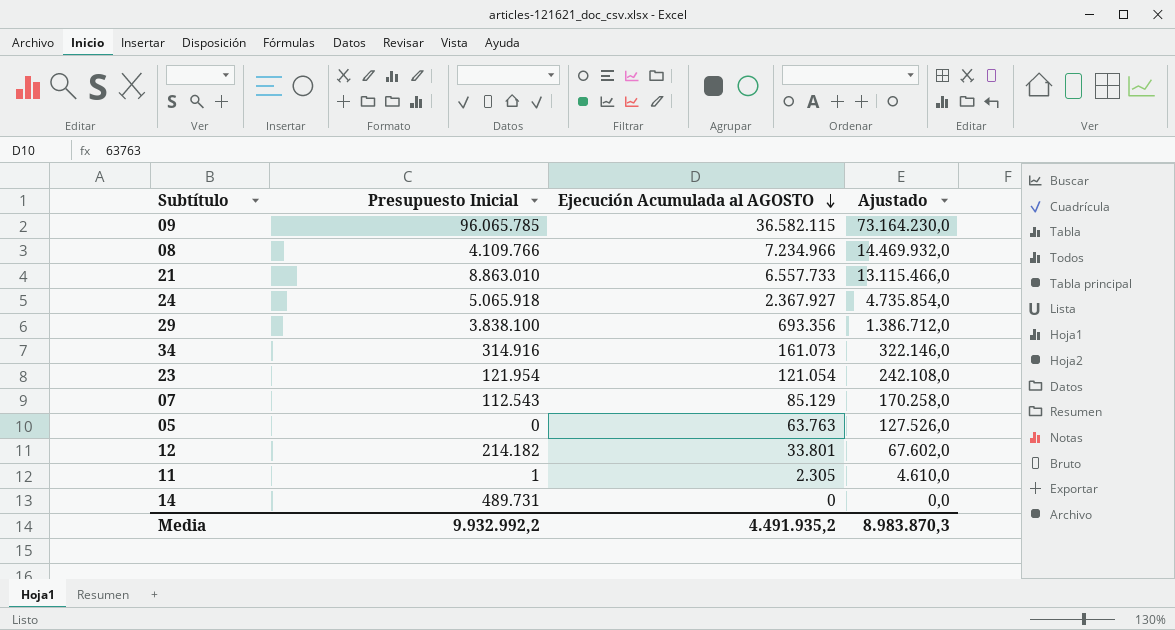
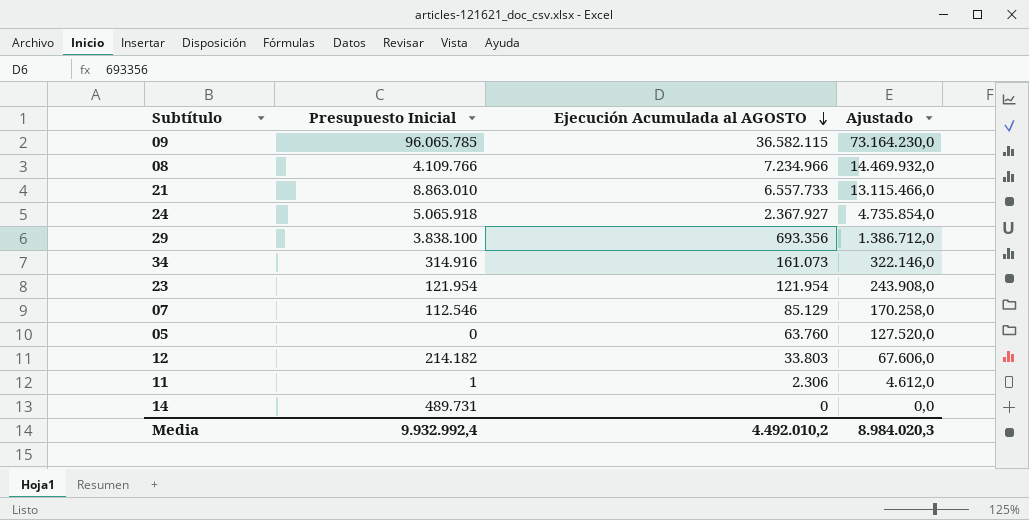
23 | Ejecución Acumulada al AGOSTO: 121.054 -> 121.954
23 | Ajustado: 242.108,0 -> 243.908,0
07 | Presupuesto Inicial: 112.543 -> 112.546
05 | Ejecución Acumulada al AGOSTO: 63.763 -> 63.760
05 | Ajustado: 127.526,0 -> 127.520,0
12 | Ejecución Acumulada al AGOSTO: 33.801 -> 33.803
12 | Ajustado: 67.602,0 -> 67.606,0
11 | Ejecución Acumulada al AGOSTO: 2.305 -> 2.306
11 | Ajustado: 4.610,0 -> 4.612,0
Media | Presupuesto Inicial: 9.932.992,2 -> 9.932.992,4
Media | Ejecución Acumulada al AGOSTO: 4.491.935,2 -> 4.492.010,2
Media | Ajustado: 8.983.870,3 -> 8.984.020,3

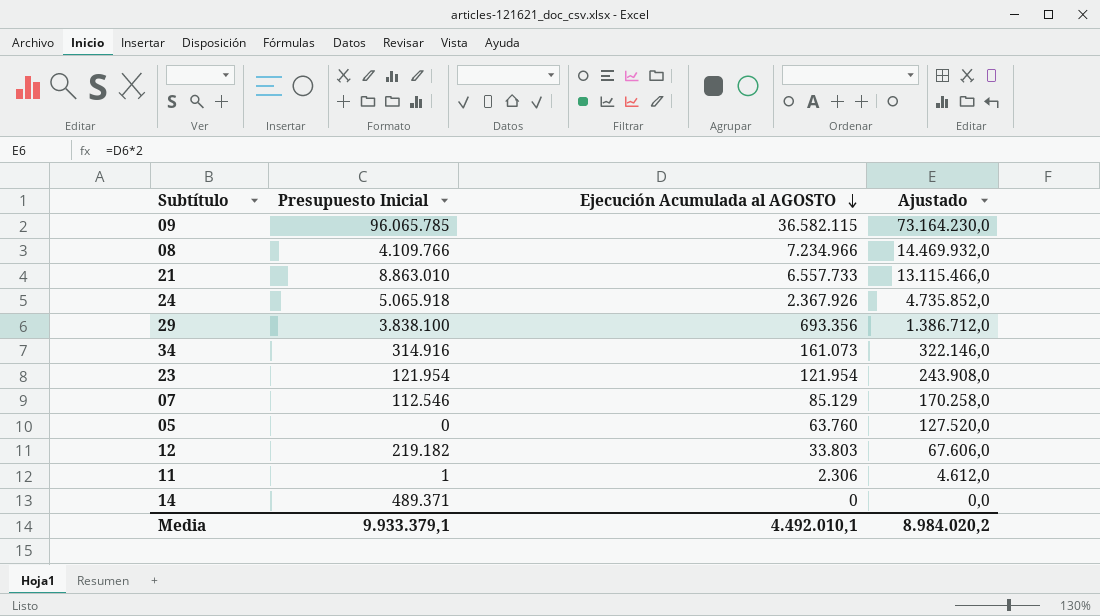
24 | Ejecución Acumulada al AGOSTO: 2.367.927 -> 2.367.926
24 | Ajustado: 4.735.854,0 -> 4.735.852,0
12 | Presupuesto Inicial: 214.182 -> 219.182
14 | Presupuesto Inicial: 489.731 -> 489.371
Media | Presupuesto Inicial: 9.932.992,4 -> 9.933.379,1
Media | Ejecución Acumulada al AGOSTO: 4.492.010,2 -> 4.492.010,1
Media | Ajustado: 8.984.020,3 -> 8.984.020,2

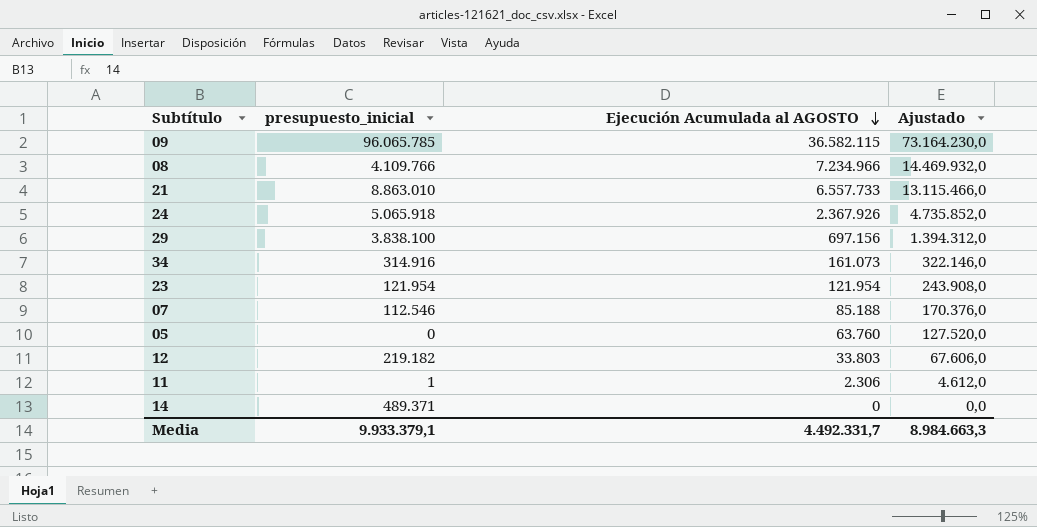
column name: Presupuesto Inicial -> presupuesto_inicial
29 | Ejecución Acumulada al AGOSTO: 693.356 -> 697.156
29 | Ajustado: 1.386.712,0 -> 1.394.312,0
07 | Ejecución Acumulada al AGOSTO: 85.129 -> 85.188
07 | Ajustado: 170.258,0 -> 170.376,0
Media | Ejecución Acumulada al AGOSTO: 4.492.010,1 -> 4.492.331,7
Media | Ajustado: 8.984.020,2 -> 8.984.663,3

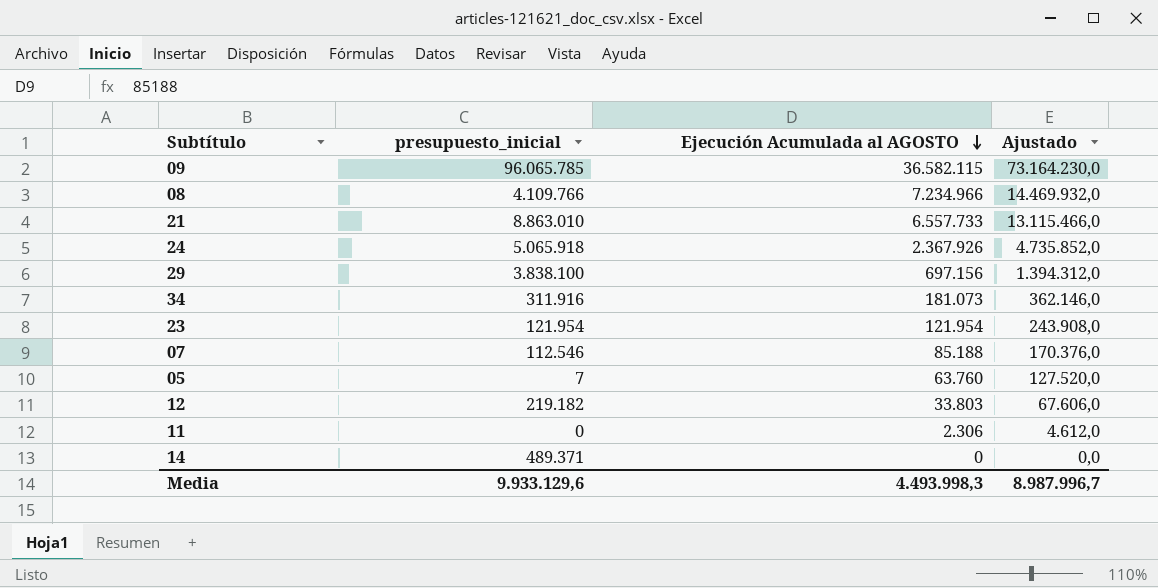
34 | presupuesto_inicial: 314.916 -> 311.916
34 | Ejecución Acumulada al AGOSTO: 161.073 -> 181.073
34 | Ajustado: 322.146,0 -> 362.146,0
05 | presupuesto_inicial: 0 -> 7
11 | presupuesto_inicial: 1 -> 0
Media | presupuesto_inicial: 9.933.379,1 -> 9.933.129,6
Media | Ejecución Acumulada al AGOSTO: 4.492.331,7 -> 4.493.998,3
Media | Ajustado: 8.984.663,3 -> 8.987.996,7

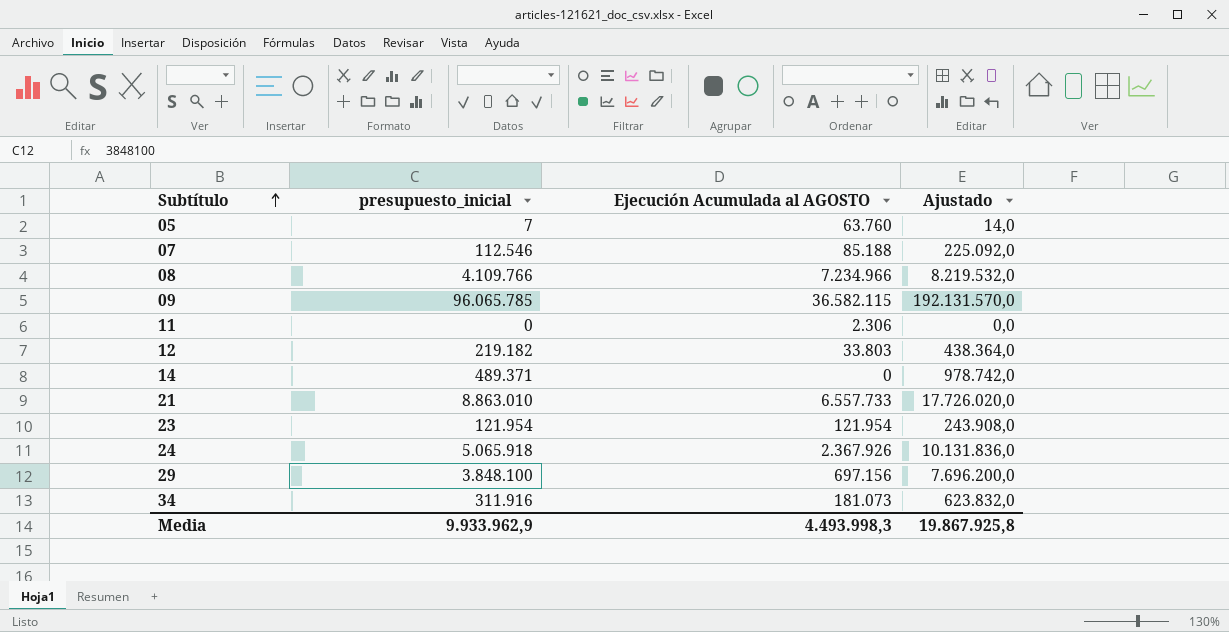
row order: Ejecución Acumulada al AGOSTO descending -> Subtítulo ascending
column Ajustado | formula: [Ejecución Acumulada al AGOSTO] * 2 -> [presupuesto_inicial] * 2
29 | presupuesto_inicial: 3.838.100 -> 3.848.100
Media | presupuesto_inicial: 9.933.129,6 -> 9.933.962,9
Media | Ajustado: 8.987.996,7 -> 19.867.925,8

